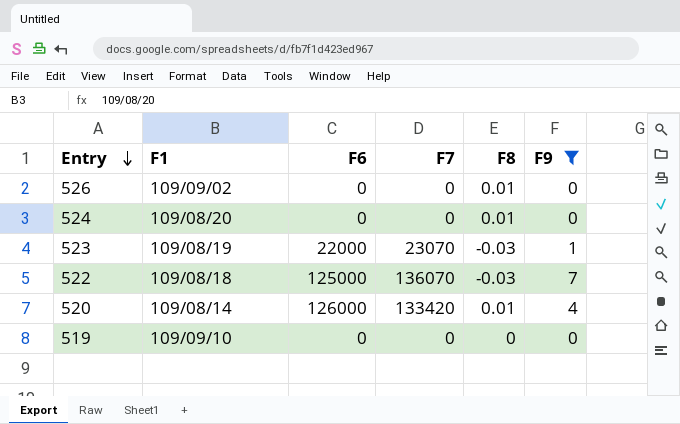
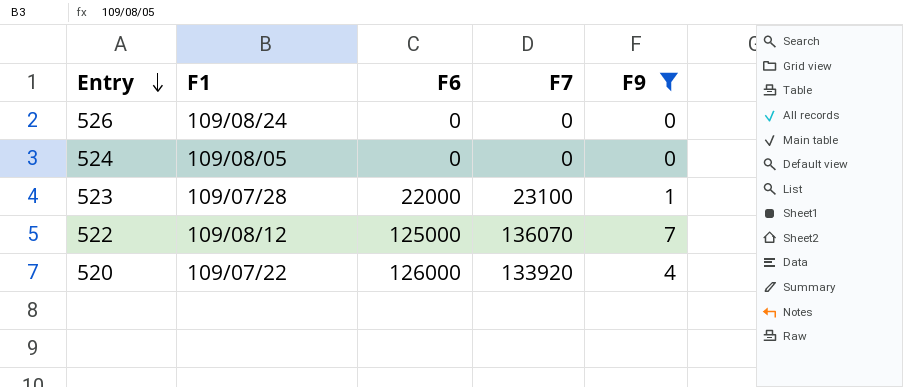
column F8 | position: 5 -> none
row 519: 109/09/10 | 0 | 0 | 0 | 0 -> none
526 | F1: 109/09/02 -> 109/08/24
524 | F1: 109/08/20 -> 109/08/05
523 | F1: 109/08/19 -> 109/07/28
523 | F7: 23070 -> 23100
522 | F1: 109/08/18 -> 109/08/12
520 | F1: 109/08/14 -> 109/07/22
520 | F7: 133420 -> 133920

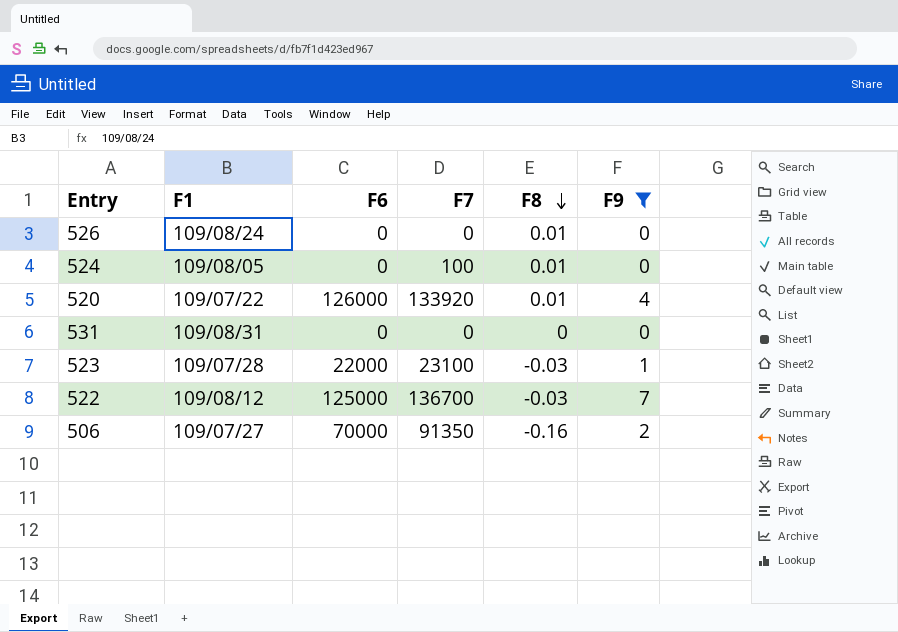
row order: Entry descending -> F8 descending
column F8 | position: none -> 5
524 | F7: 0 -> 100
row 531: none -> 109/08/31 | 0 | 0 | 0 | 0
522 | F7: 136070 -> 136700
row 506: none -> 109/07/27 | 70000 | 91350 | -0.16 | 2

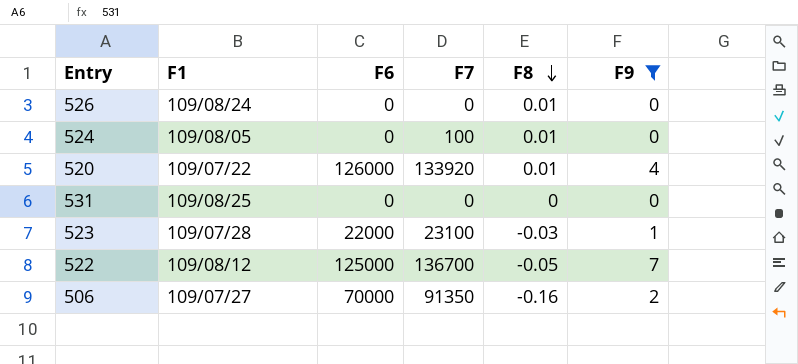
531 | F1: 109/08/31 -> 109/08/25
522 | F8: -0.03 -> -0.05

